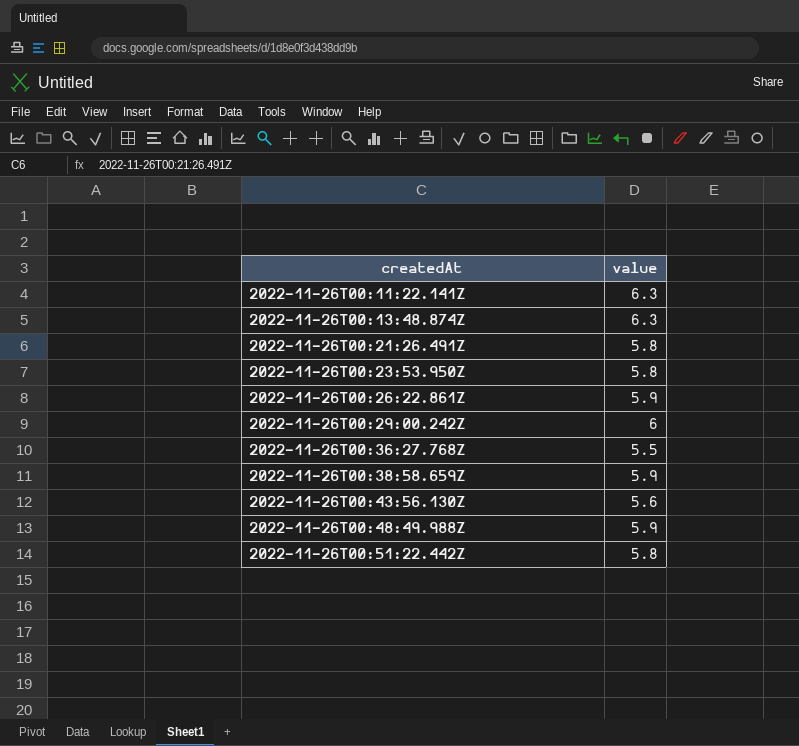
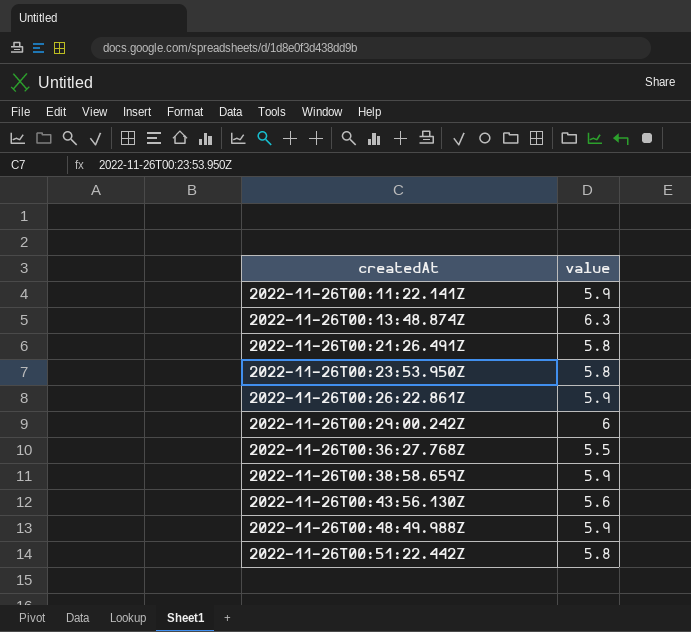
2022-11-26T00:11:22.141Z | value: 6.3 -> 5.9

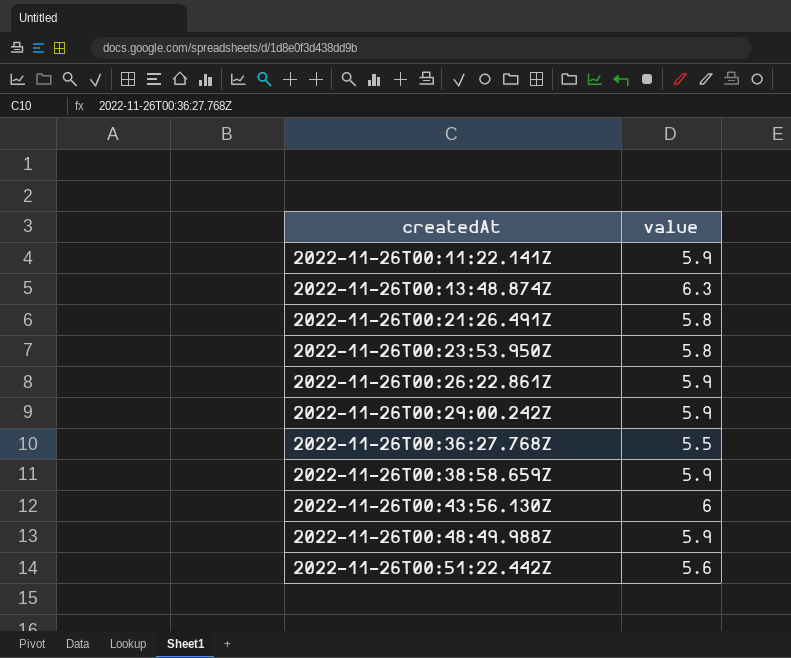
2022-11-26T00:29:00.242Z | value: 6 -> 5.9
2022-11-26T00:43:56.130Z | value: 5.6 -> 6
2022-11-26T00:51:22.442Z | value: 5.8 -> 5.6

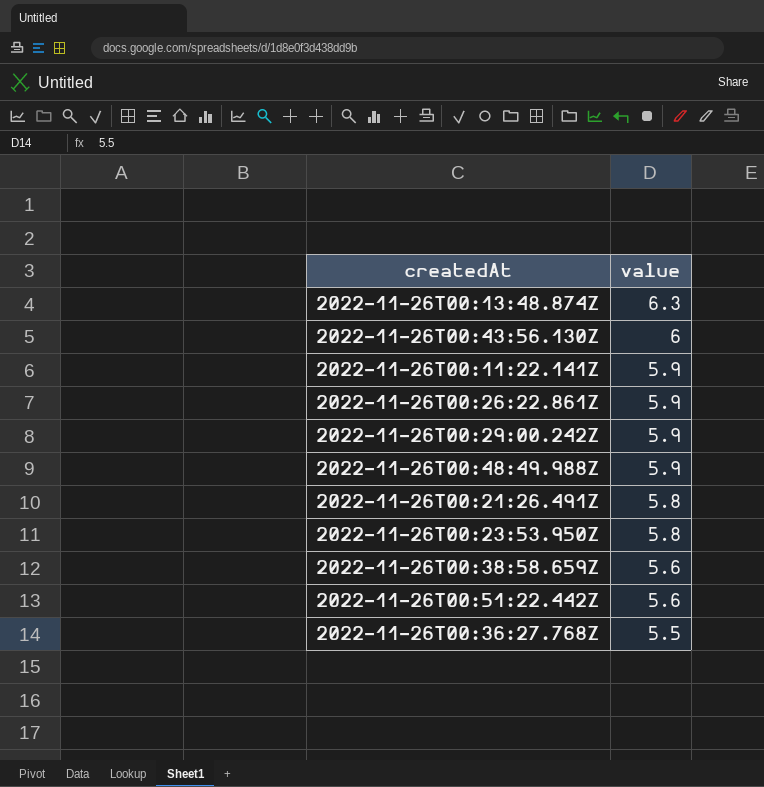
row order: createdAt ascending -> value descending
2022-11-26T00:38:58.659Z | value: 5.9 -> 5.6

